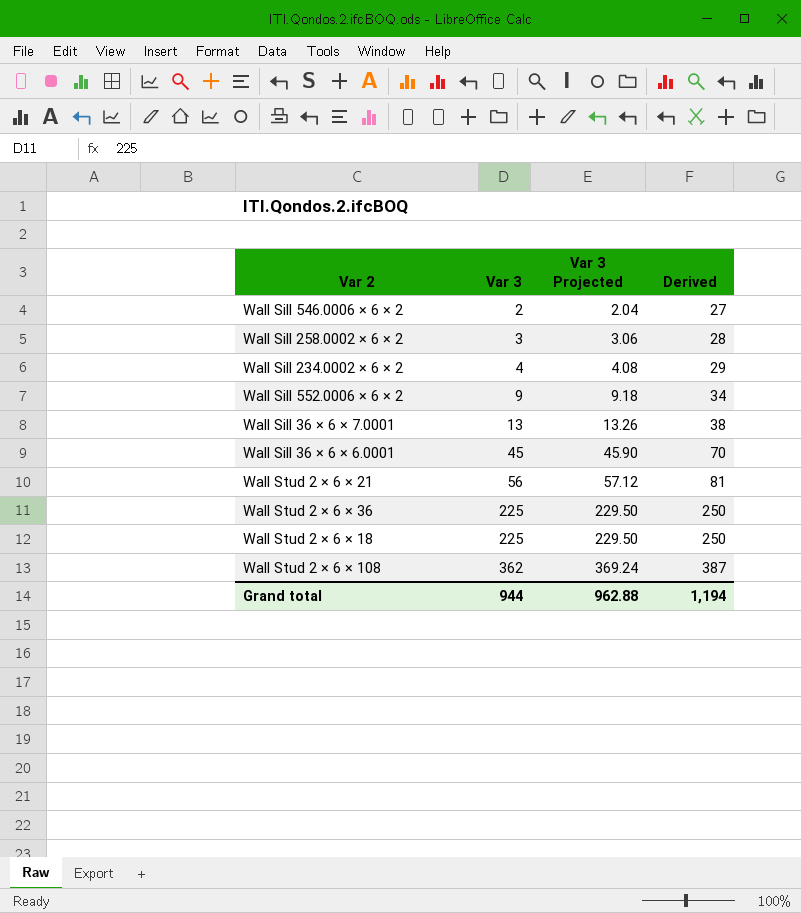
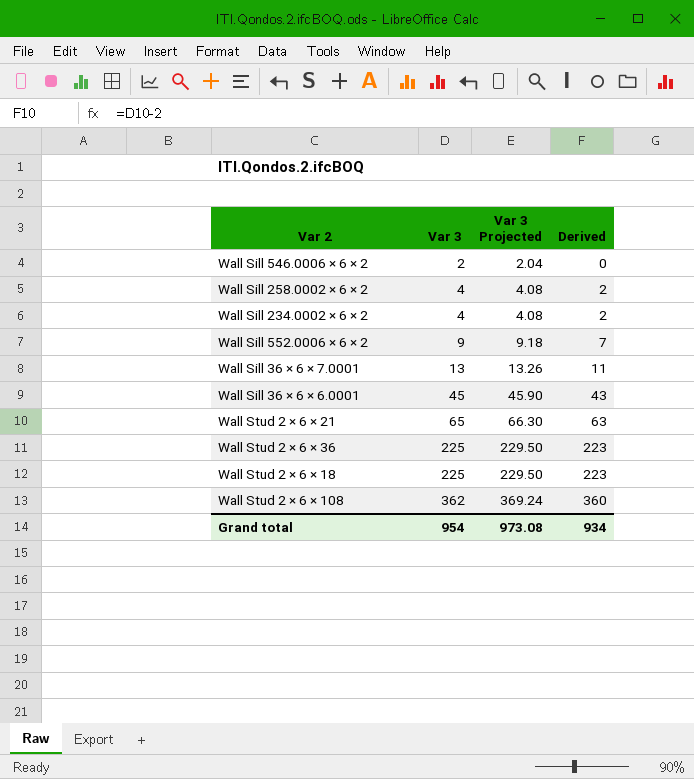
column Derived | formula: [Var 3] + 25 -> [Var 3] - 2
Wall Sill 258.0002 × 6 × 2 | Var 3: 3 -> 4
Wall Sill 258.0002 × 6 × 2 | Var 3 Projected: 3.06 -> 4.08
Wall Stud 2 × 6 × 21 | Var 3: 56 -> 65
Wall Stud 2 × 6 × 21 | Var 3 Projected: 57.12 -> 66.30
Grand total | Var 3: 944 -> 954
Grand total | Var 3 Projected: 962.88 -> 973.08
Grand total | Derived: 1,194 -> 934

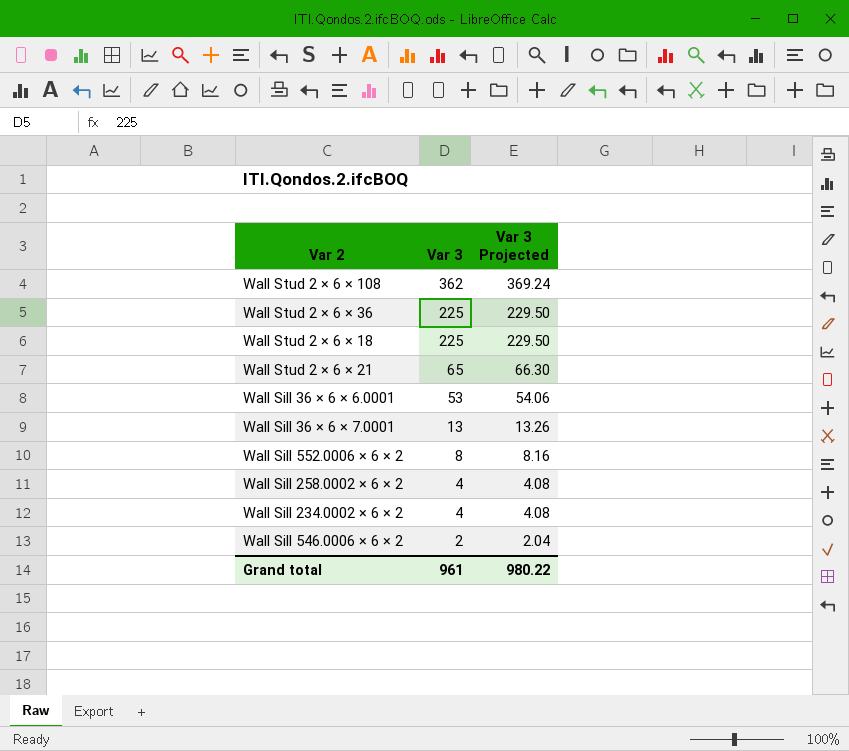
row order: Var 3 ascending -> Var 3 descending
column Derived | formula: [Var 3] - 2 -> none
Wall Sill 36 × 6 × 6.0001 | Var 3: 45 -> 53
Wall Sill 36 × 6 × 6.0001 | Var 3 Projected: 45.90 -> 54.06
Wall Sill 552.0006 × 6 × 2 | Var 3: 9 -> 8
Wall Sill 552.0006 × 6 × 2 | Var 3 Projected: 9.18 -> 8.16
Grand total | Var 3: 954 -> 961
Grand total | Var 3 Projected: 973.08 -> 980.22

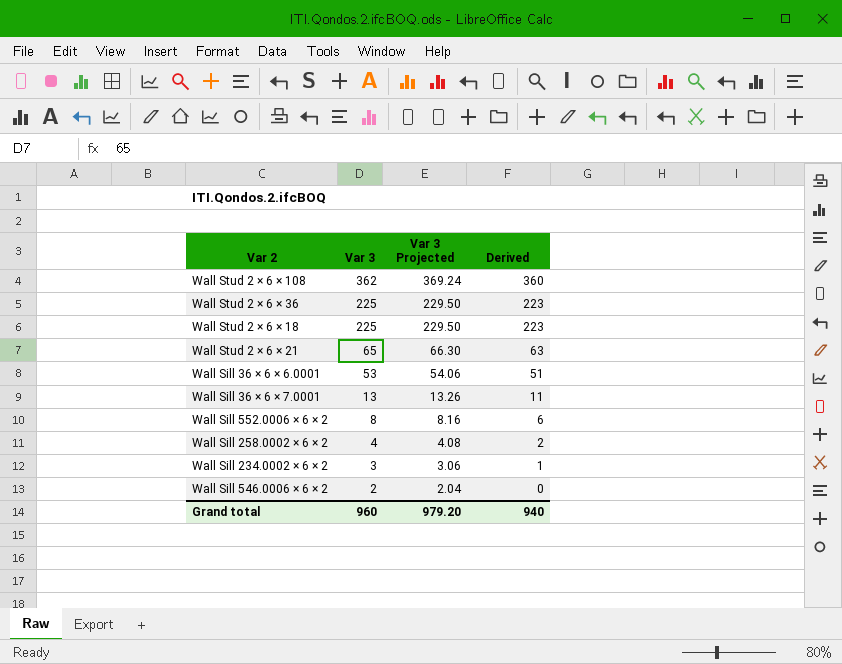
column Derived | formula: none -> [Var 3] - 2
Wall Sill 234.0002 × 6 × 2 | Var 3: 4 -> 3
Wall Sill 234.0002 × 6 × 2 | Var 3 Projected: 4.08 -> 3.06
Grand total | Var 3: 961 -> 960
Grand total | Var 3 Projected: 980.22 -> 979.20

